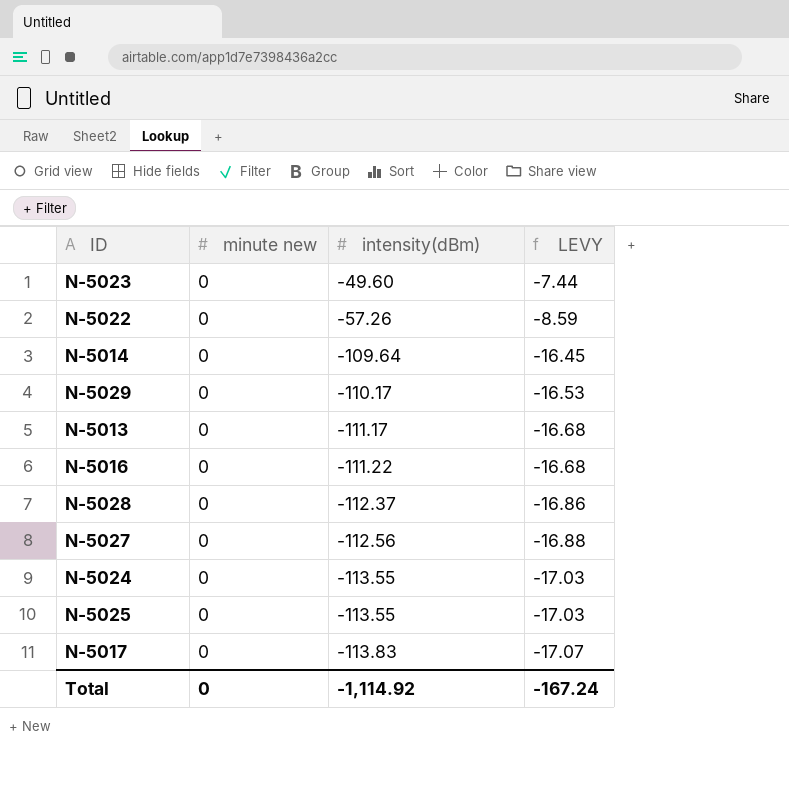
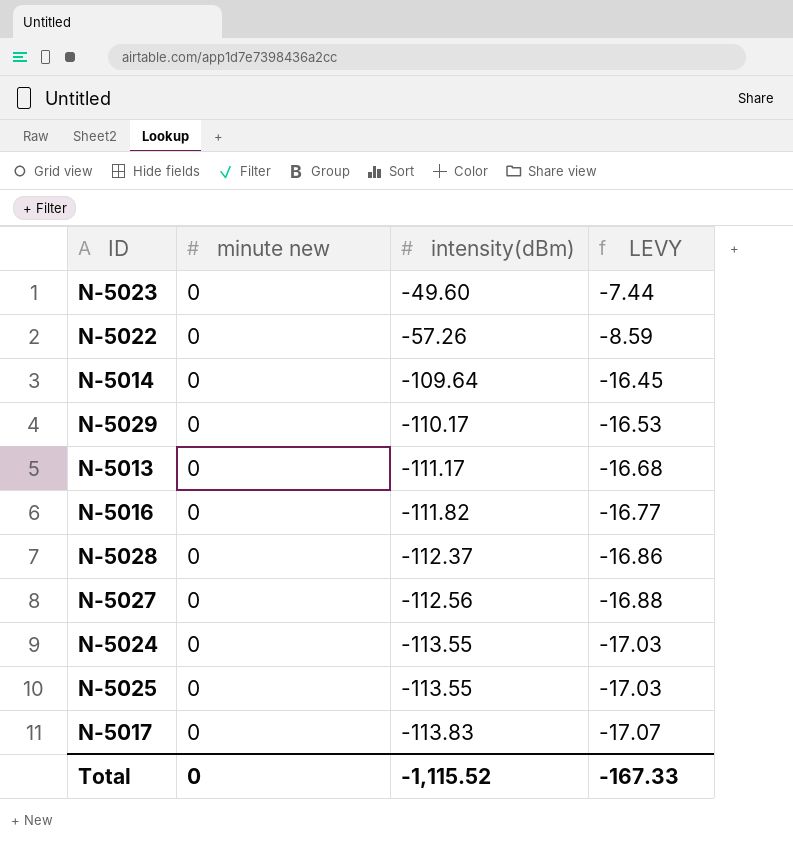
N-5016 | intensity(dBm): -111.22 -> -111.82
N-5016 | LEVY: -16.68 -> -16.77
Total | intensity(dBm): -1,114.92 -> -1,115.52
Total | LEVY: -167.24 -> -167.33

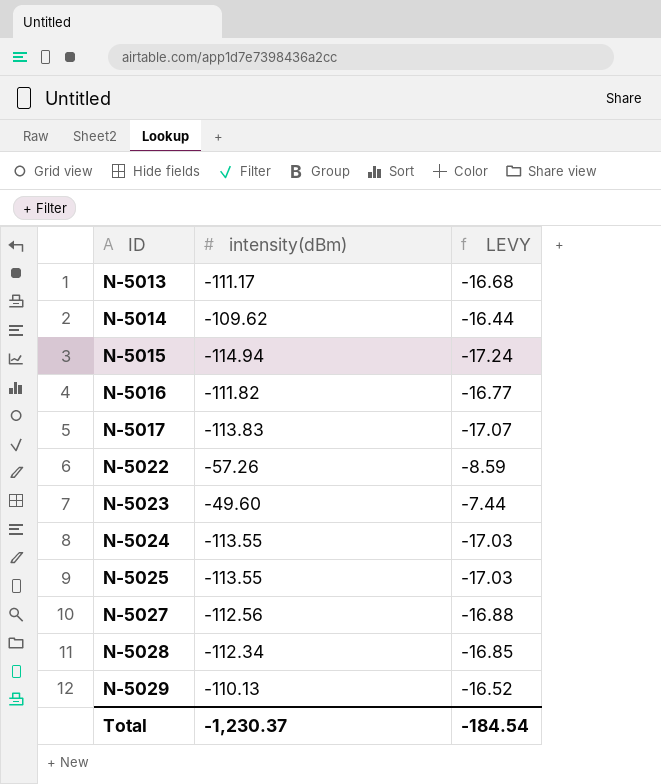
row order: intensity(dBm) descending -> ID ascending
column minute new | position: 2 -> none
N-5014 | intensity(dBm): -109.64 -> -109.62
N-5014 | LEVY: -16.45 -> -16.44
row N-5015: none -> -114.94 | -17.24
N-5028 | intensity(dBm): -112.37 -> -112.34
N-5028 | LEVY: -16.86 -> -16.85
N-5029 | intensity(dBm): -110.17 -> -110.13
N-5029 | LEVY: -16.53 -> -16.52
Total | intensity(dBm): -1,115.52 -> -1,230.37
Total | LEVY: -167.33 -> -184.54

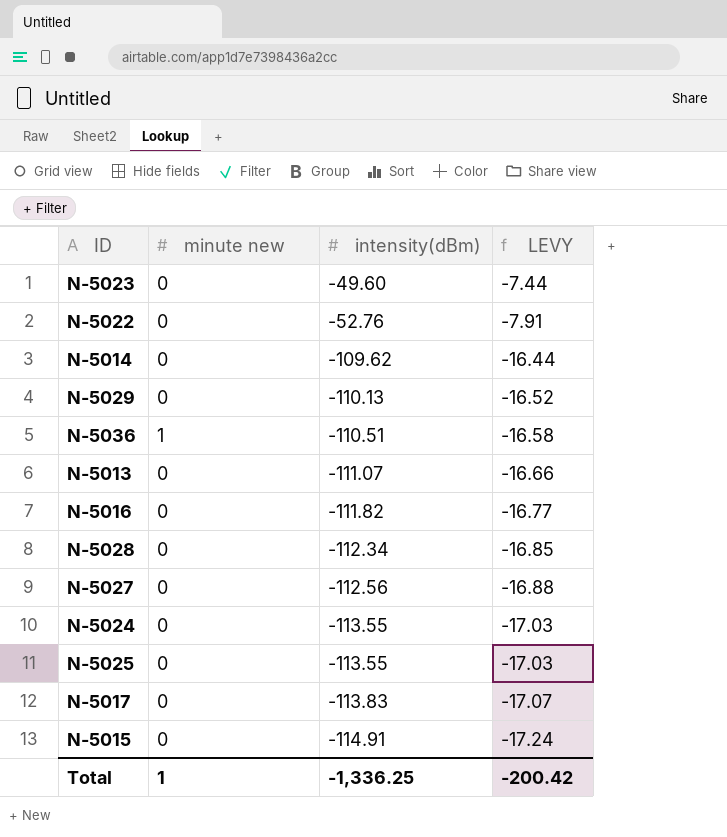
row order: ID ascending -> intensity(dBm) descending
column minute new | position: none -> 2
N-5022 | intensity(dBm): -57.26 -> -52.76
N-5022 | LEVY: -8.59 -> -7.91
row N-5036: none -> 1 | -110.51 | -16.58
N-5013 | intensity(dBm): -111.17 -> -111.07
N-5013 | LEVY: -16.68 -> -16.66
N-5015 | intensity(dBm): -114.94 -> -114.91
Total | intensity(dBm): -1,230.37 -> -1,336.25
Total | LEVY: -184.54 -> -200.42

